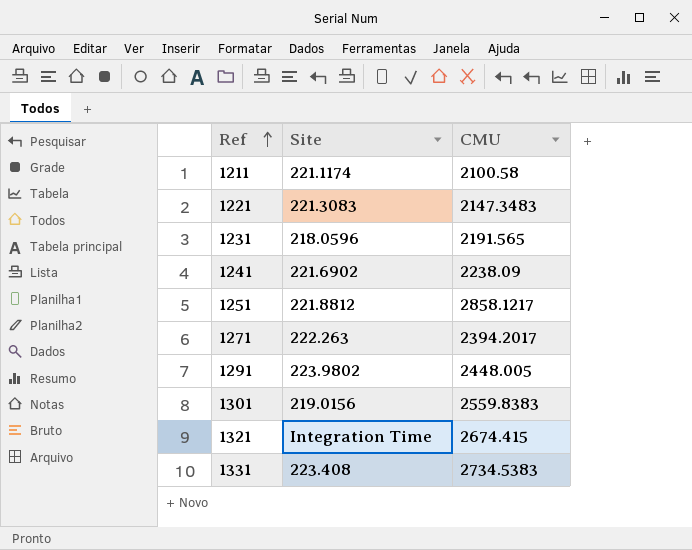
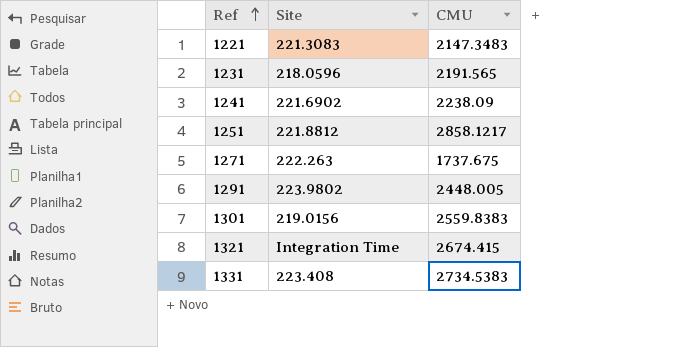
row 1211: 221.1174 | 2100.58 -> none
1271 | CMU: 2394.2017 -> 1737.675

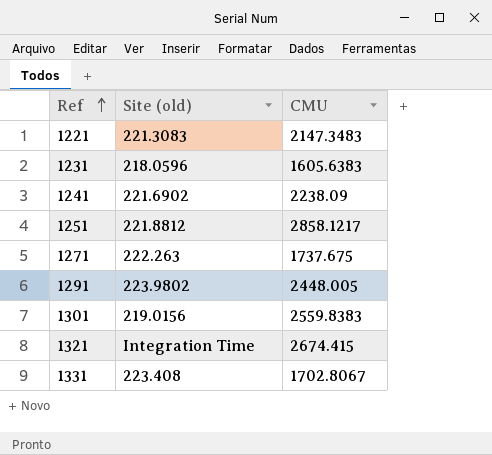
column name: Site -> Site (old)
1231 | CMU: 2191.565 -> 1605.6383
1331 | CMU: 2734.5383 -> 1702.8067

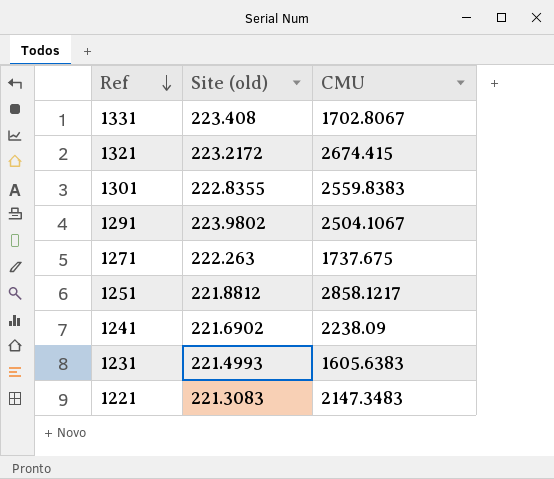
row order: Ref ascending -> Ref descending
1321 | Site (old): Integration Time -> 223.2172
1301 | Site (old): 219.0156 -> 222.8355
1291 | CMU: 2448.005 -> 2504.1067
1231 | Site (old): 218.0596 -> 221.4993

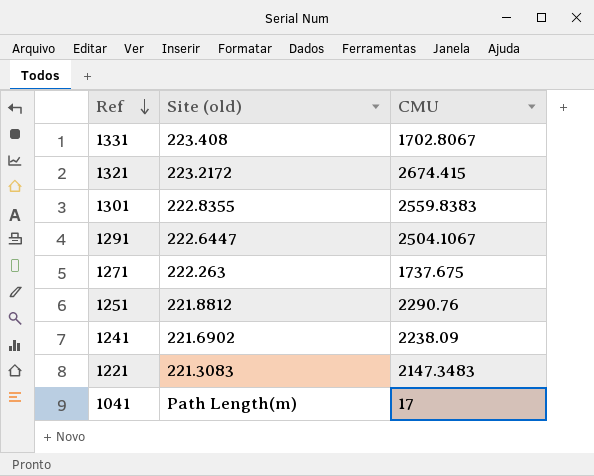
row 1231: 221.4993 | 1605.6383 -> none
1291 | Site (old): 223.9802 -> 222.6447
1251 | CMU: 2858.1217 -> 2290.76
row 1041: none -> Path Length(m) | 17

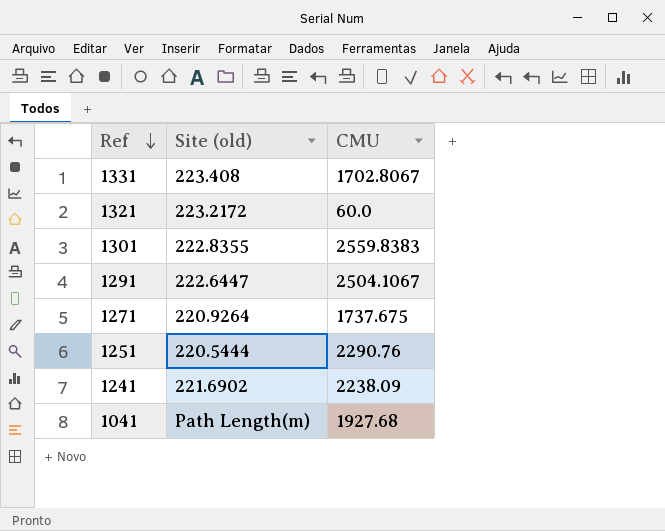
row 1221: 221.3083 | 2147.3483 -> none
1321 | CMU: 2674.415 -> 60.0
1271 | Site (old): 222.263 -> 220.9264
1251 | Site (old): 221.8812 -> 220.5444
1041 | CMU: 17 -> 1927.68

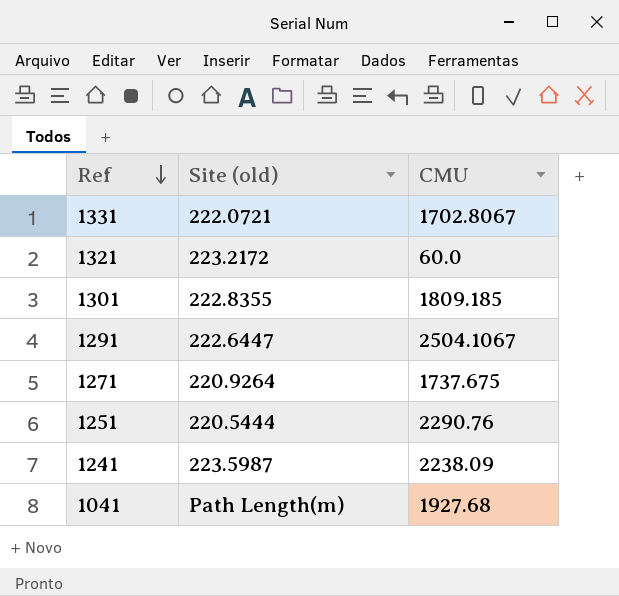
1331 | Site (old): 223.408 -> 222.0721
1301 | CMU: 2559.8383 -> 1809.185
1241 | Site (old): 221.6902 -> 223.5987

